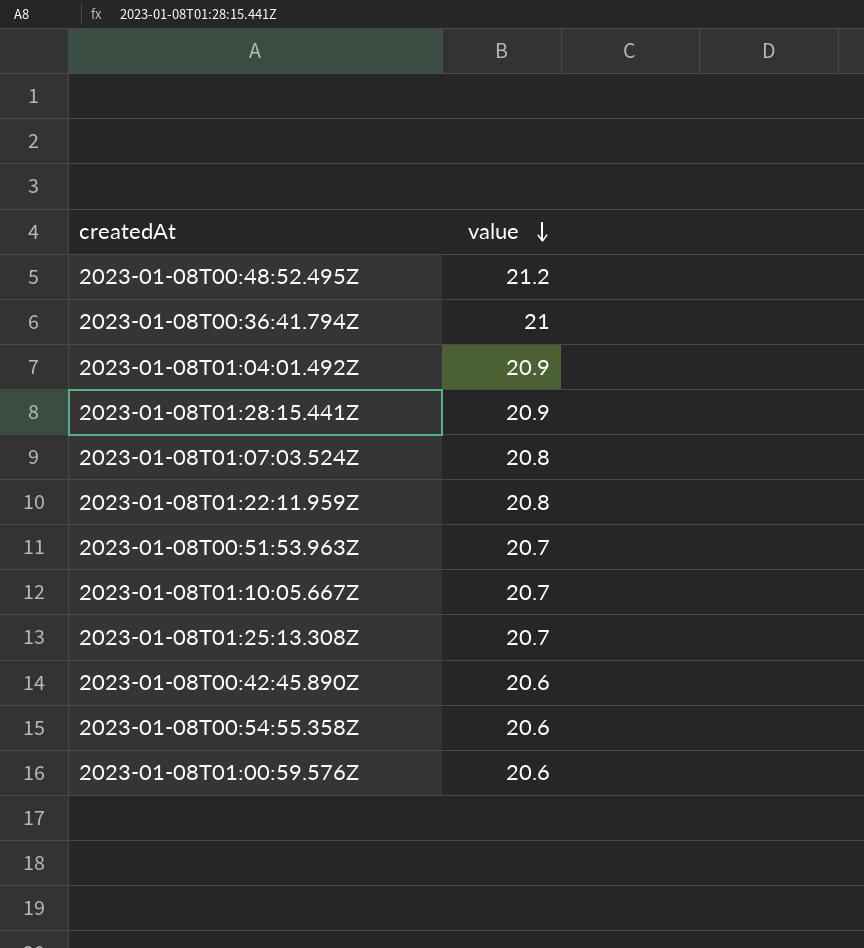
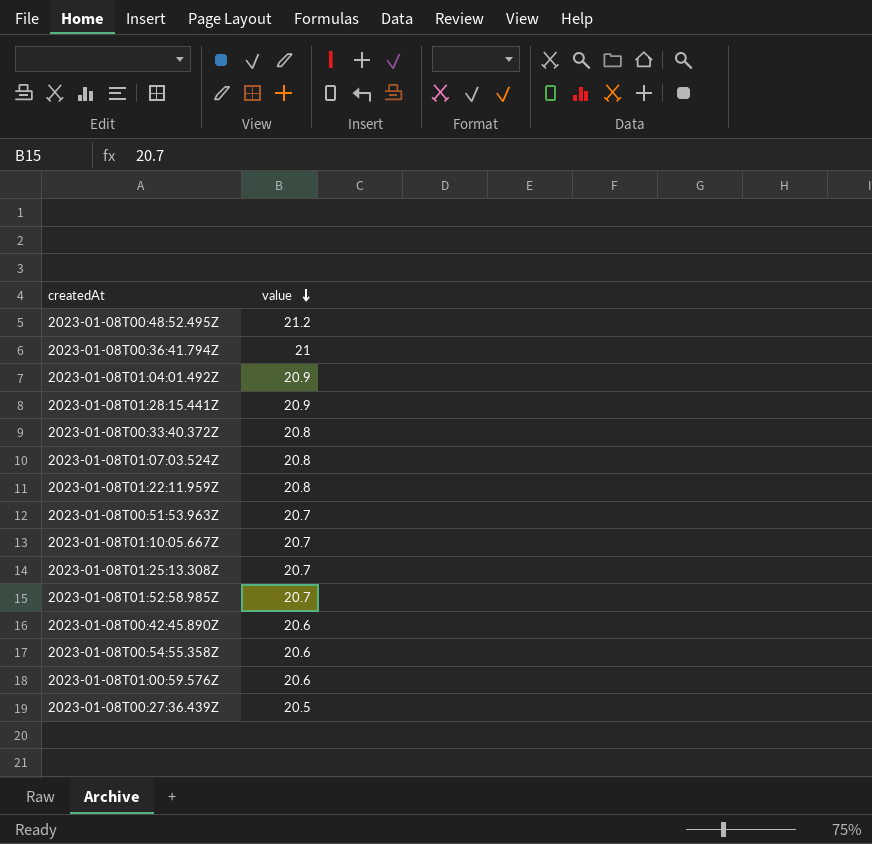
row 2023-01-08T00:33:40.372Z: none -> 20.8
row 2023-01-08T01:52:58.985Z: none -> 20.7
row 2023-01-08T00:27:36.439Z: none -> 20.5

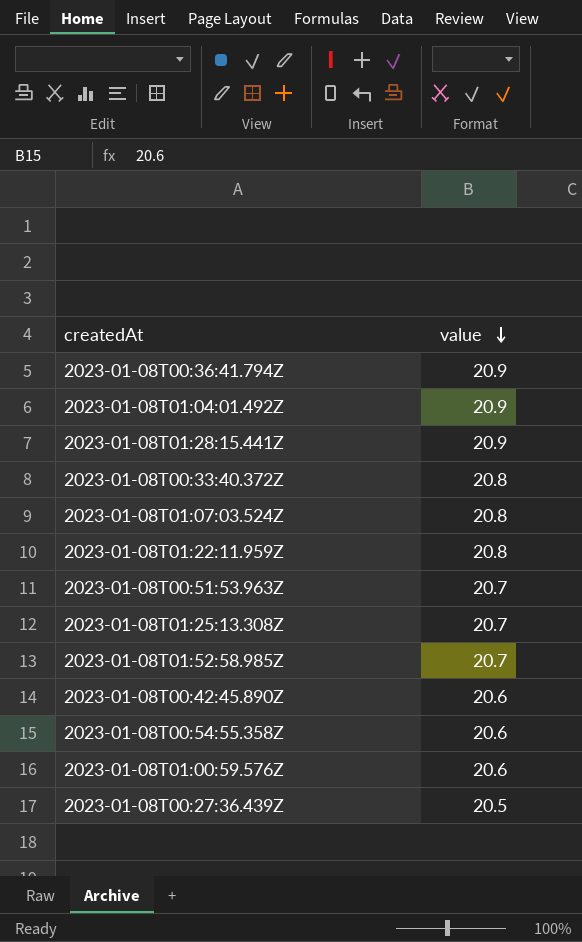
row 2023-01-08T00:48:52.495Z: 21.2 -> none
row 2023-01-08T01:10:05.667Z: 20.7 -> none
2023-01-08T00:36:41.794Z | value: 21 -> 20.9

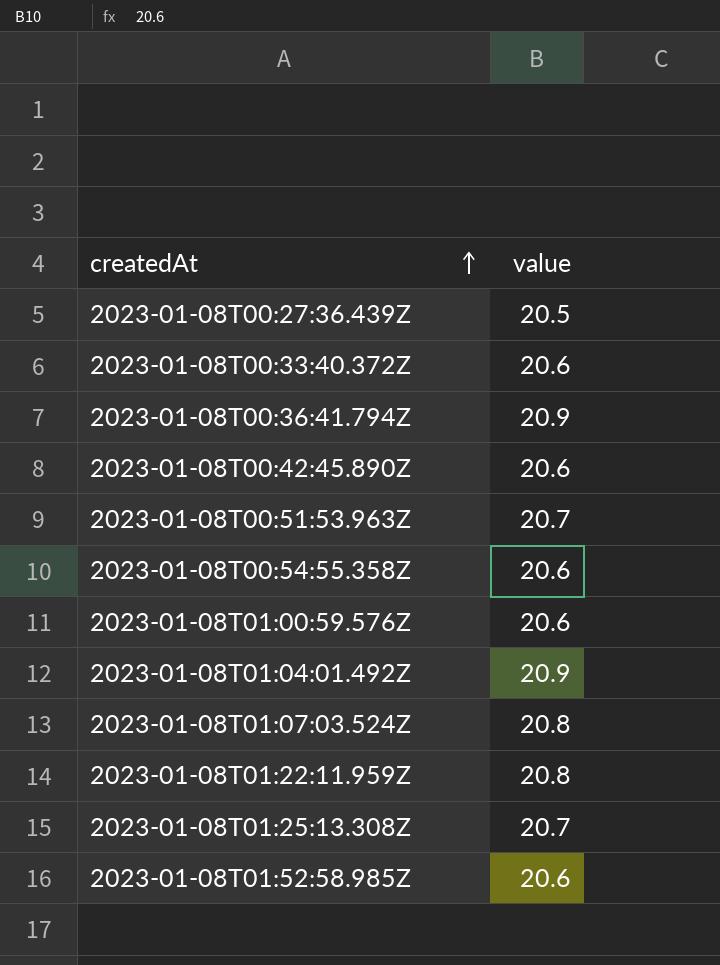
row order: value descending -> createdAt ascending
row 2023-01-08T01:28:15.441Z: 20.9 -> none
2023-01-08T00:33:40.372Z | value: 20.8 -> 20.6
2023-01-08T01:52:58.985Z | value: 20.7 -> 20.6

